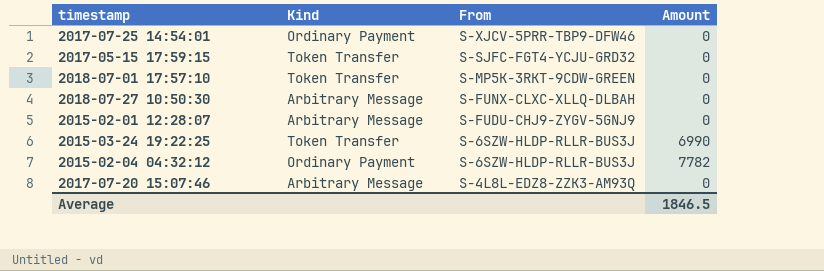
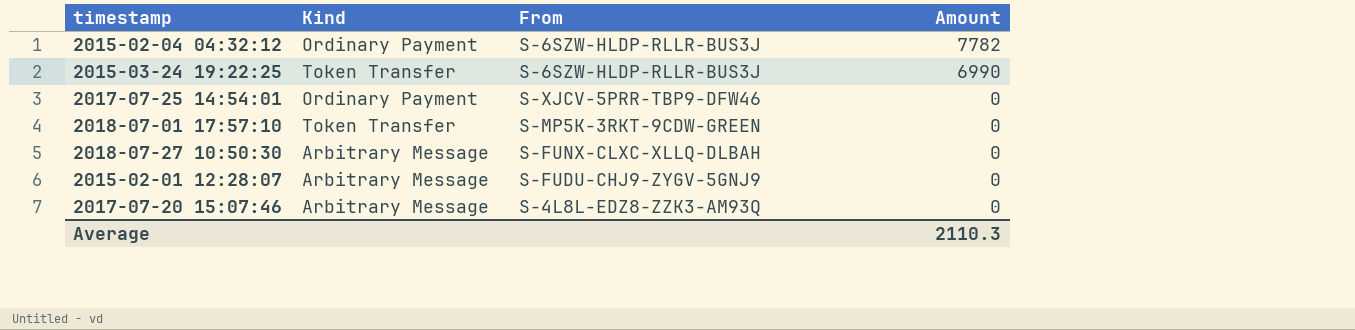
row order: From descending -> Amount descending
row 2017-05-15 17:59:15: Token Transfer | S-SJFC-FGT4-YCJU-GRD32 | 0 -> none
Average | Amount: 1846.5 -> 2110.3

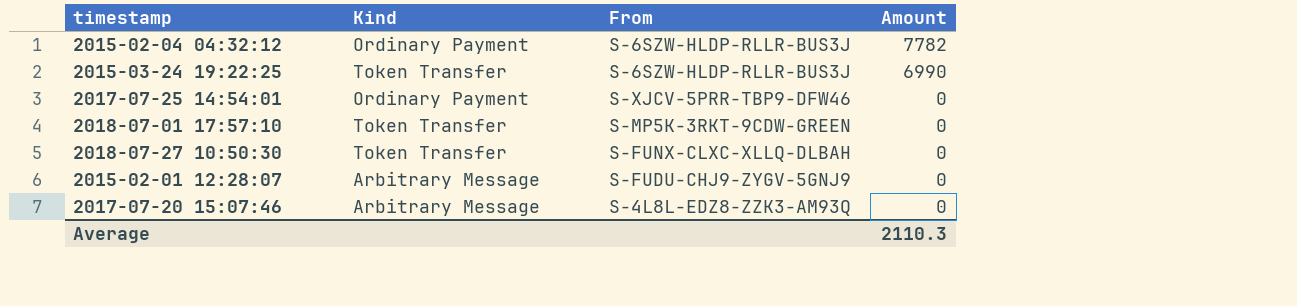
2018-07-27 10:50:30 | Kind: Arbitrary Message -> Token Transfer

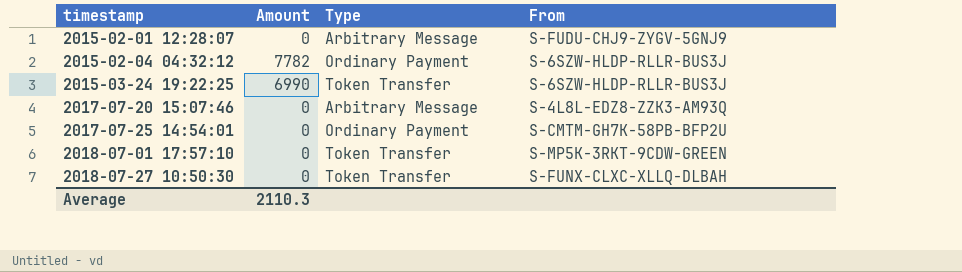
row order: Amount descending -> timestamp ascending
column Amount | position: 4 -> 2
column name: Kind -> Type
2017-07-25 14:54:01 | From: S-XJCV-5PRR-TBP9-DFW46 -> S-CMTM-GH7K-58PB-BFP2U

